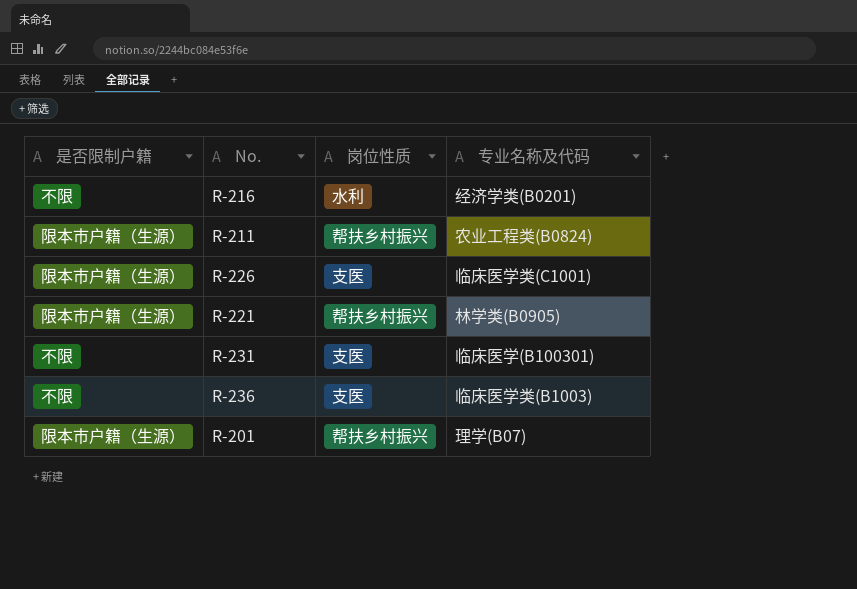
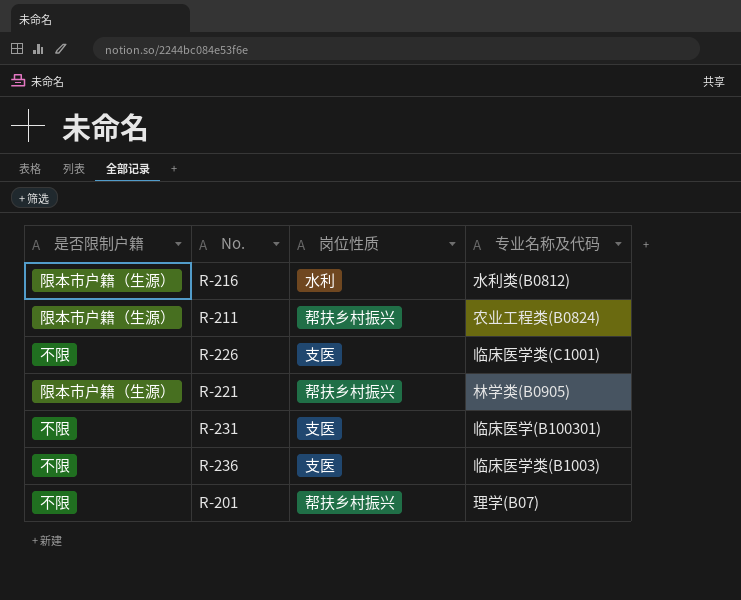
R-216 | 是否限制户籍: 不限 -> 限本市户籍（生源）
R-216 | 专业名称及代码: 经济学类(B0201) -> 水利类(B0812)
R-226 | 是否限制户籍: 限本市户籍（生源） -> 不限
R-201 | 是否限制户籍: 限本市户籍（生源） -> 不限

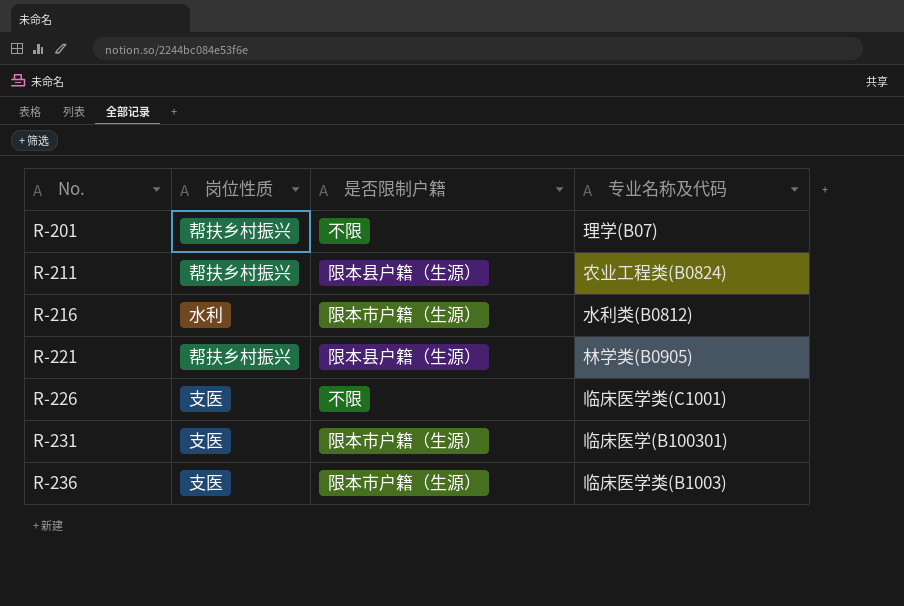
row order: none -> No. ascending
column 是否限制户籍 | position: 1 -> 3
R-211 | 是否限制户籍: 限本市户籍（生源） -> 限本县户籍（生源）
R-221 | 是否限制户籍: 限本市户籍（生源） -> 限本县户籍（生源）
R-231 | 是否限制户籍: 不限 -> 限本市户籍（生源）
R-236 | 是否限制户籍: 不限 -> 限本市户籍（生源）

